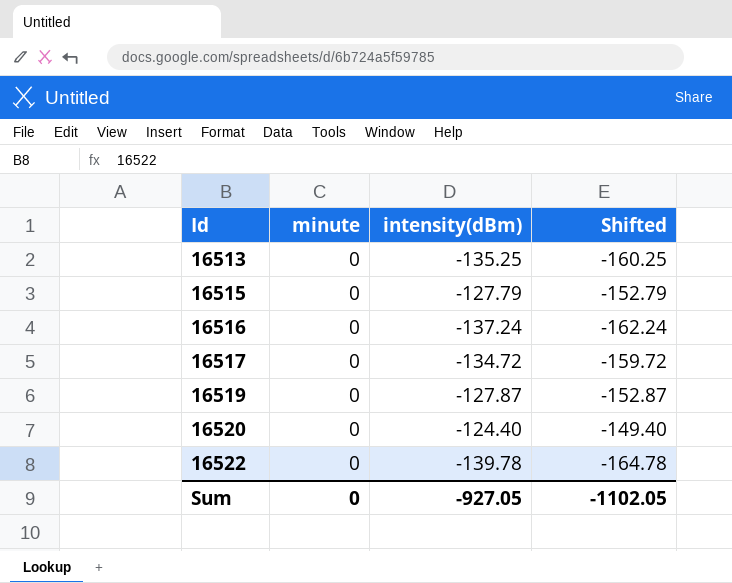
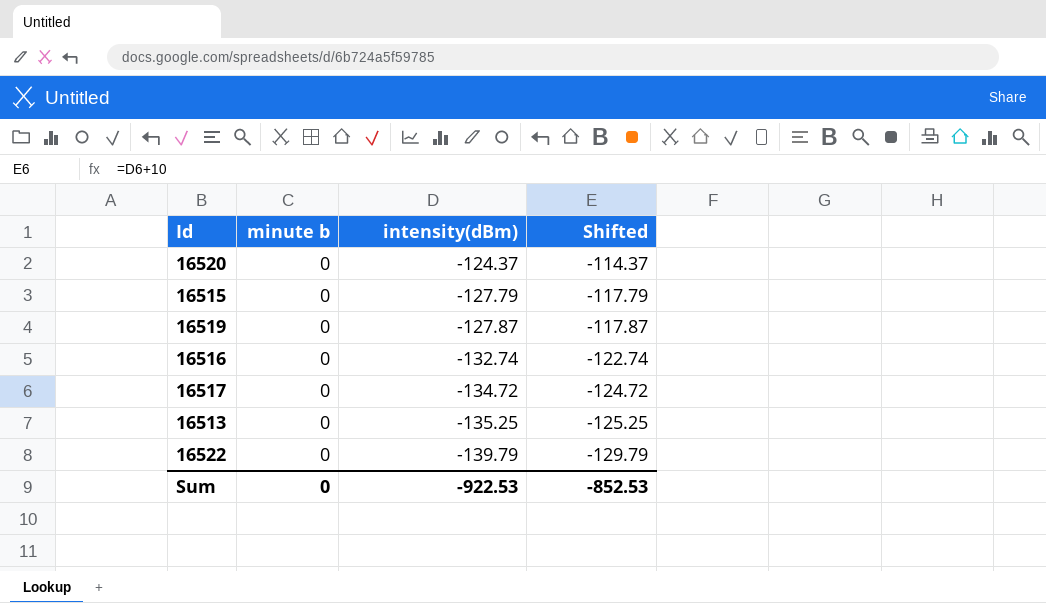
row order: Id ascending -> intensity(dBm) descending
column name: minute -> minute b
column Shifted | formula: [intensity(dBm)] - 25 -> [intensity(dBm)] + 10
16520 | intensity(dBm): -124.40 -> -124.37
16516 | intensity(dBm): -137.24 -> -132.74
16522 | intensity(dBm): -139.78 -> -139.79
Sum | intensity(dBm): -927.05 -> -922.53
Sum | Shifted: -1102.05 -> -852.53

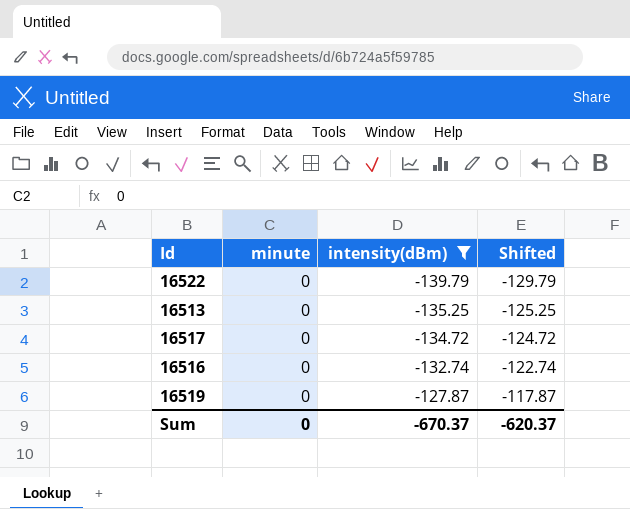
filter: none -> intensity(dBm) <= -127.87
row order: intensity(dBm) descending -> intensity(dBm) ascending
column name: minute b -> minute
Sum | intensity(dBm): -922.53 -> -670.37
Sum | Shifted: -852.53 -> -620.37

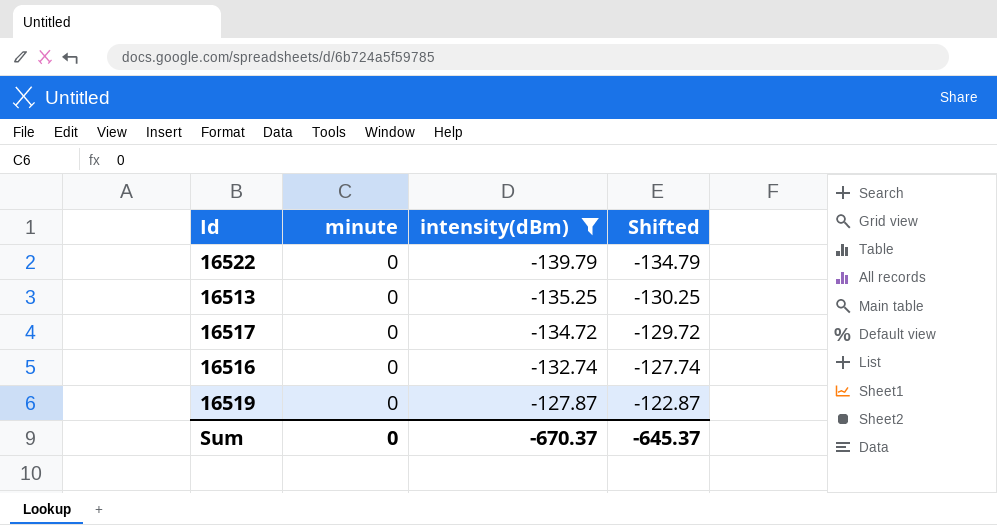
column Shifted | formula: [intensity(dBm)] + 10 -> [intensity(dBm)] + 5
Sum | Shifted: -620.37 -> -645.37

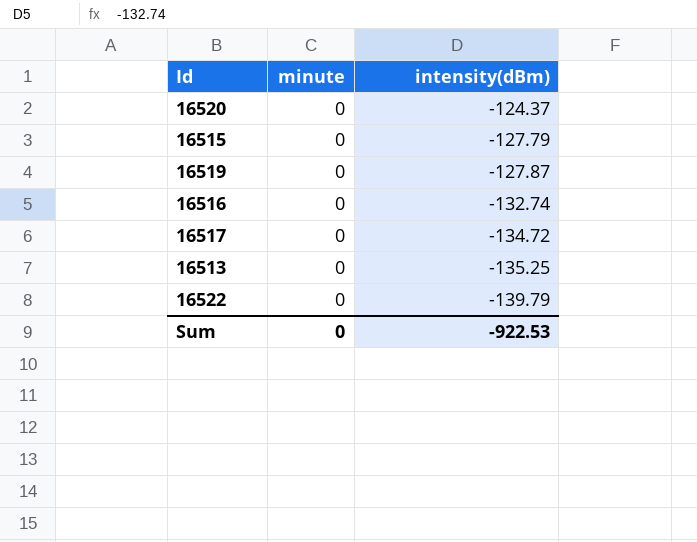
filter: intensity(dBm) <= -127.87 -> none
row order: intensity(dBm) ascending -> intensity(dBm) descending
column Shifted | formula: [intensity(dBm)] + 5 -> none
Sum | intensity(dBm): -670.37 -> -922.53

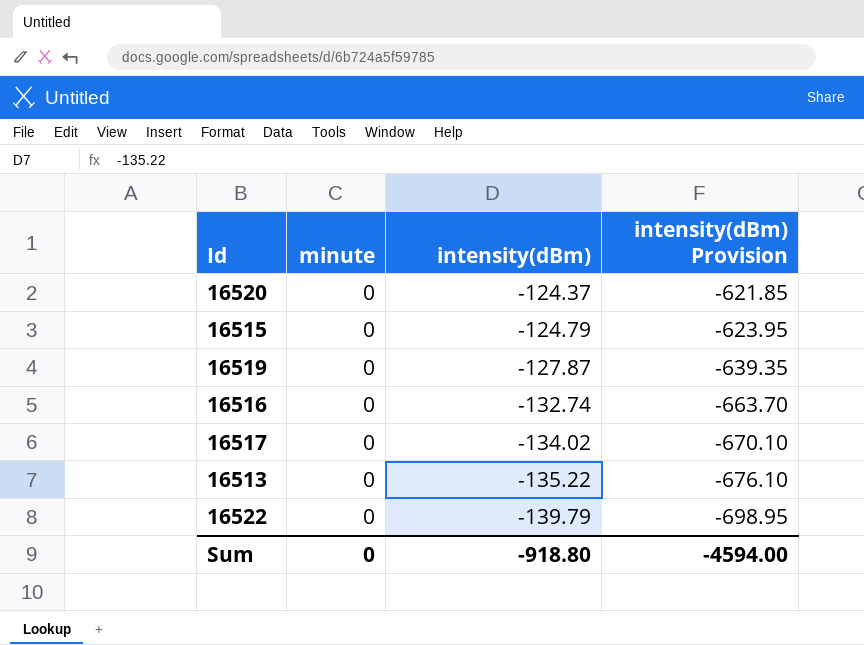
column intensity(dBm) Provision | formula: none -> [intensity(dBm)] * 5
16515 | intensity(dBm): -127.79 -> -124.79
16517 | intensity(dBm): -134.72 -> -134.02
16513 | intensity(dBm): -135.25 -> -135.22
Sum | intensity(dBm): -922.53 -> -918.80

